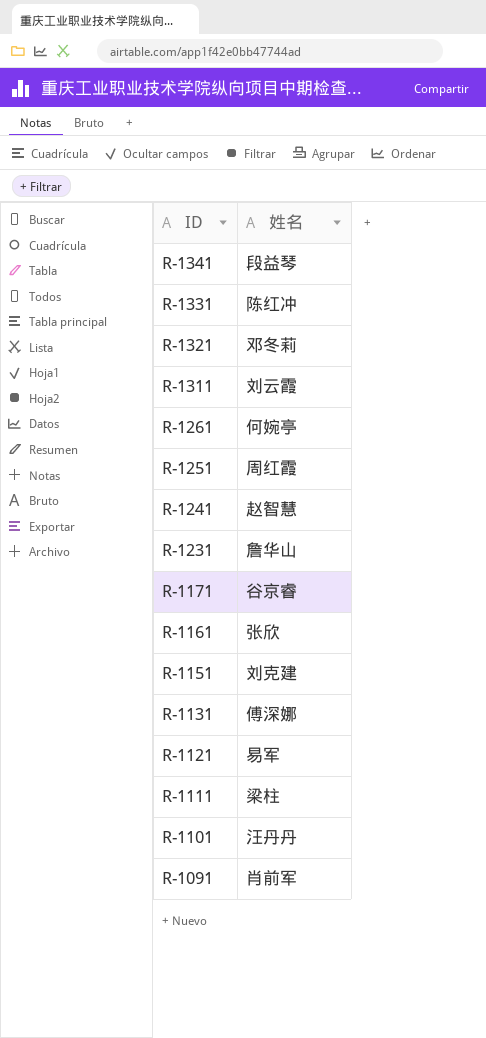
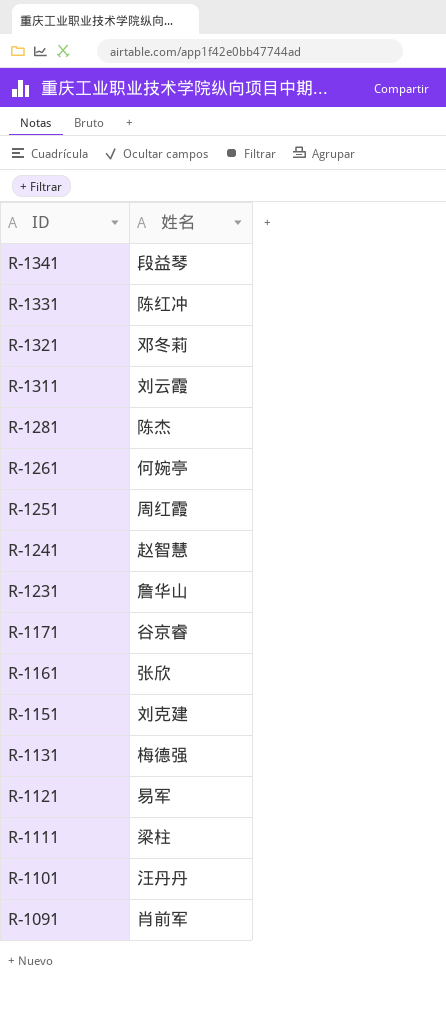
row R-1281: none -> 陈杰
R-1131 | 姓名: 傅深娜 -> 梅德强

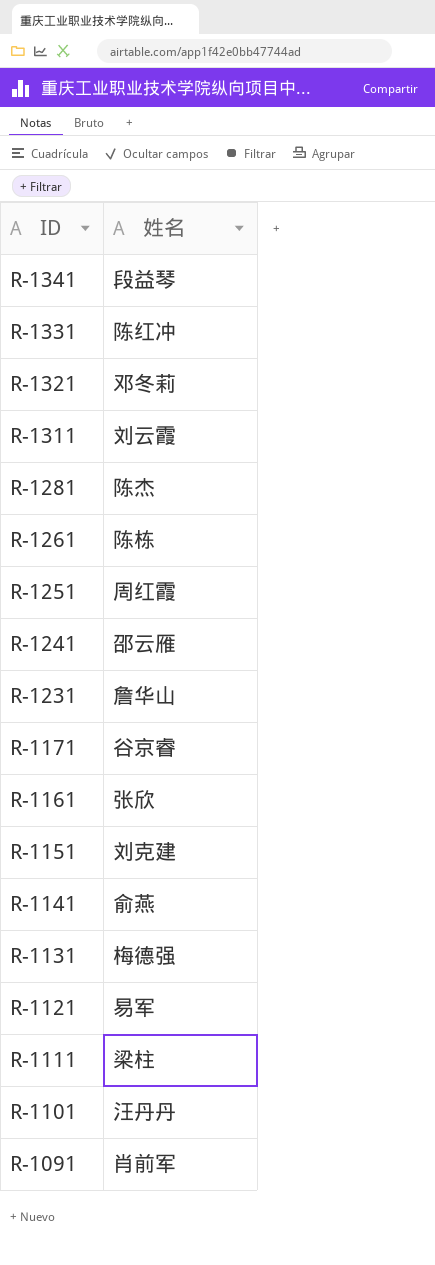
R-1261 | 姓名: 何婉亭 -> 陈栋
R-1241 | 姓名: 赵智慧 -> 邵云雁
row R-1141: none -> 俞燕

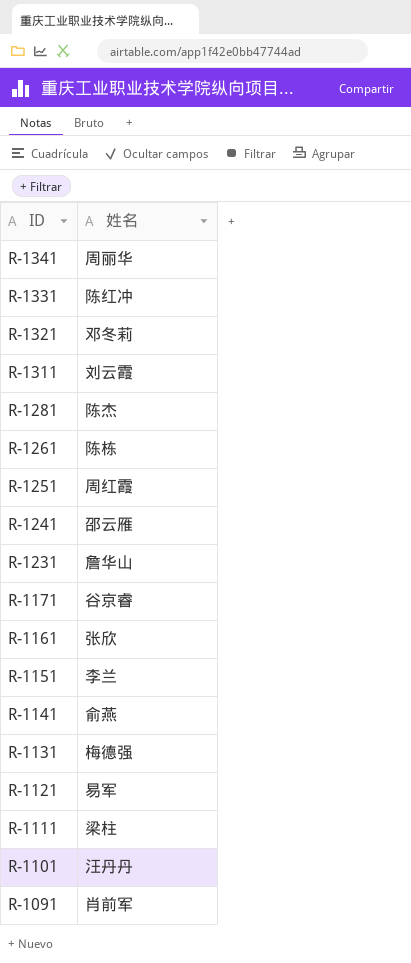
R-1341 | 姓名: 段益琴 -> 周丽华
R-1151 | 姓名: 刘克建 -> 李兰

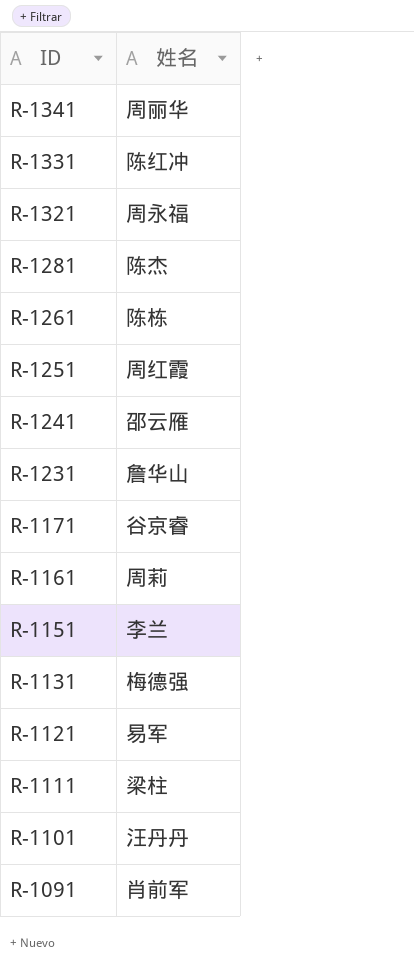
row R-1311: 刘云霞 -> none
row R-1141: 俞燕 -> none
R-1321 | 姓名: 邓冬莉 -> 周永福
R-1161 | 姓名: 张欣 -> 周莉

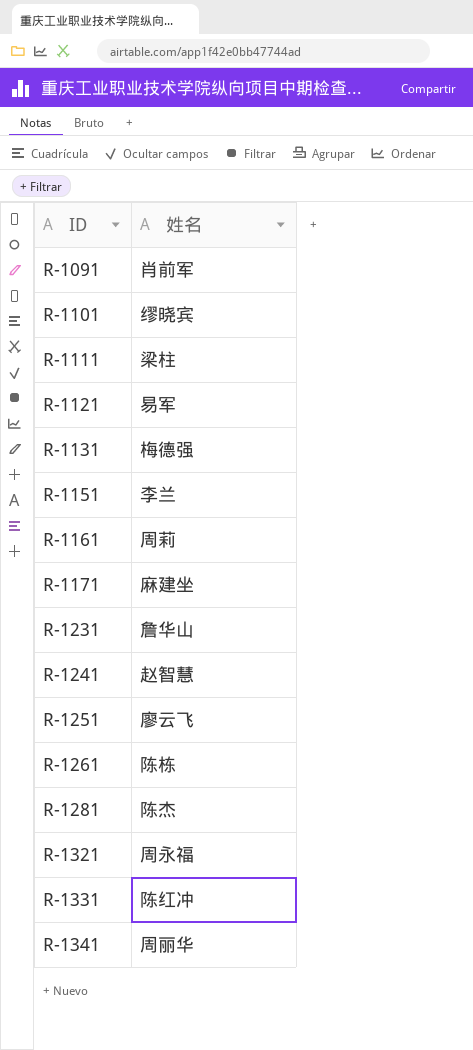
row order: ID descending -> ID ascending
R-1101 | 姓名: 汪丹丹 -> 缪晓宾
R-1171 | 姓名: 谷京睿 -> 麻建坐
R-1241 | 姓名: 邵云雁 -> 赵智慧
R-1251 | 姓名: 周红霞 -> 廖云飞

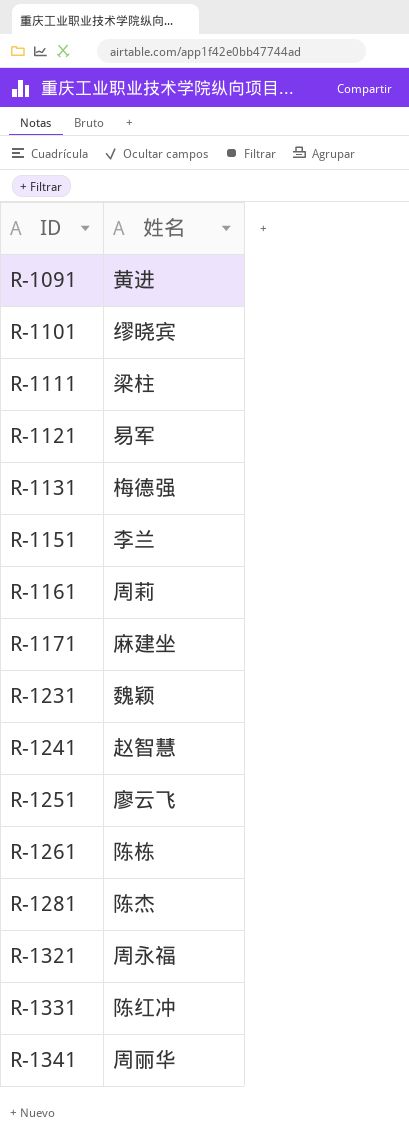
R-1091 | 姓名: 肖前军 -> 黄进
R-1231 | 姓名: 詹华山 -> 魏颖

